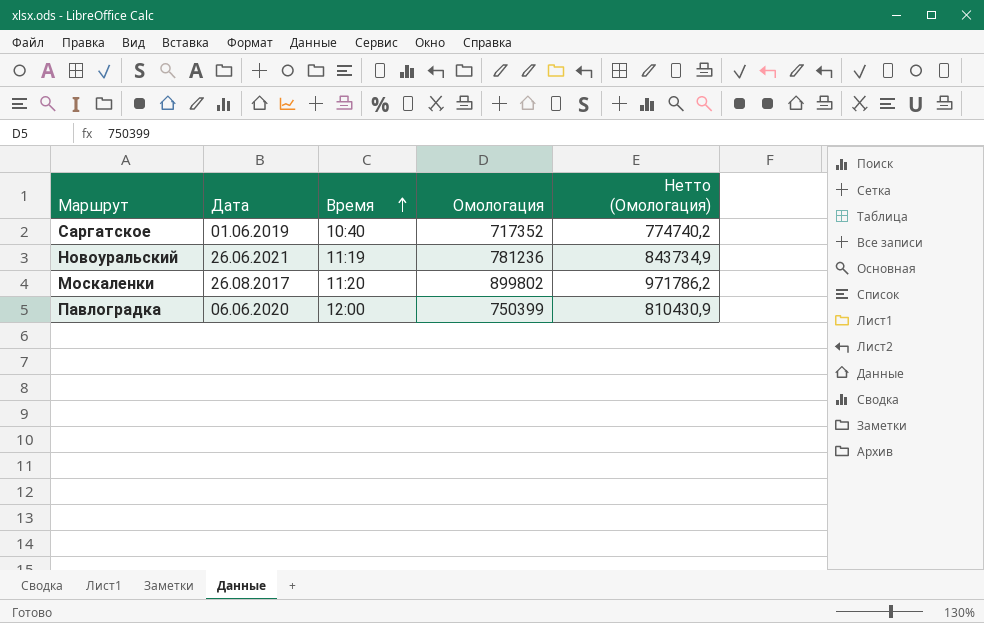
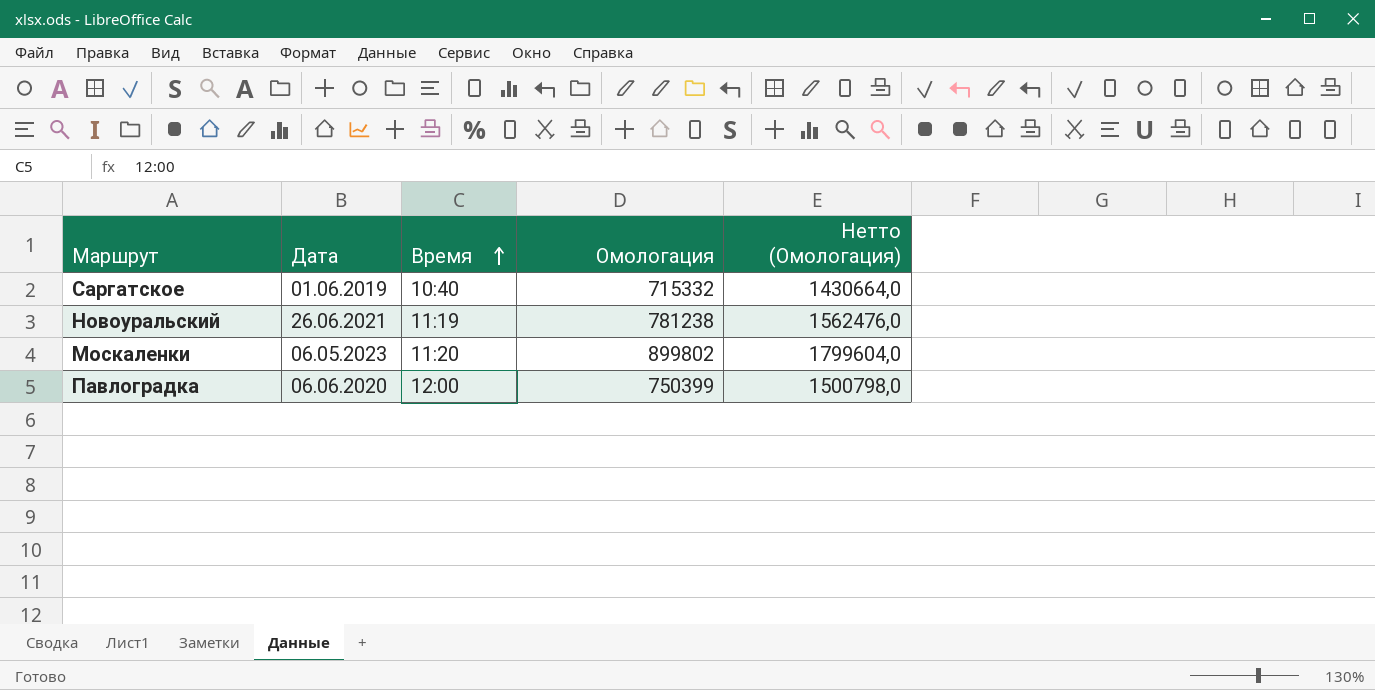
column Нетто (Омологация) | formula: [Омологация] * 1,08 -> [Омологация] * 2
Саргатское | Омологация: 717352 -> 715332
Новоуральский | Омологация: 781236 -> 781238
Москаленки | Дата: 26.08.2017 -> 06.05.2023

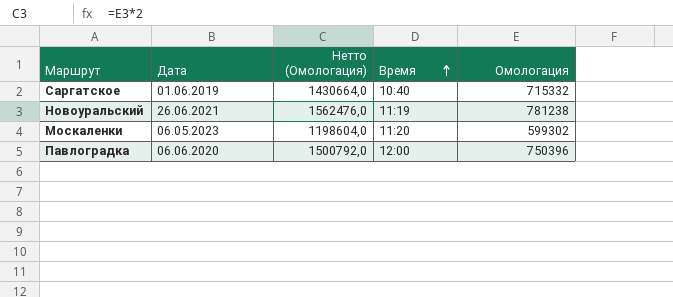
column Нетто (Омологация) | position: 5 -> 3
Москаленки | Нетто (Омологация): 1799604,0 -> 1198604,0
Москаленки | Омологация: 899802 -> 599302
Павлоградка | Нетто (Омологация): 1500798,0 -> 1500792,0
Павлоградка | Омологация: 750399 -> 750396

